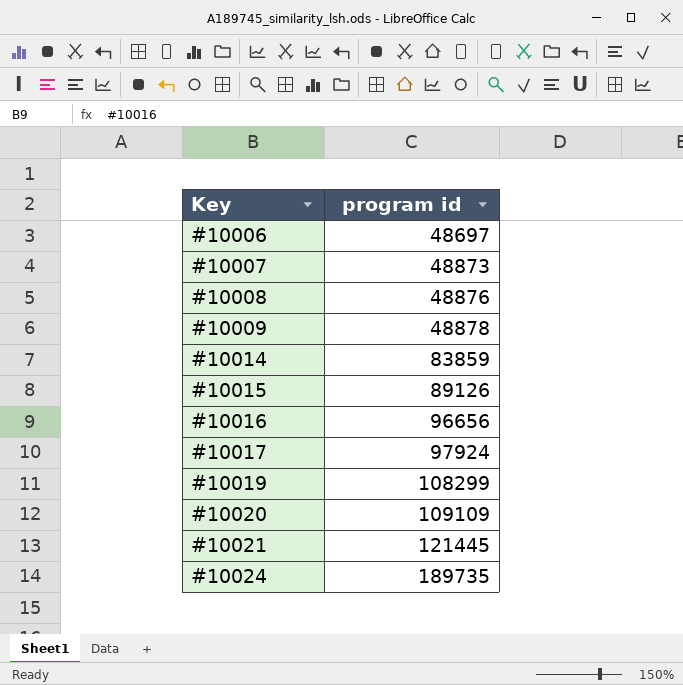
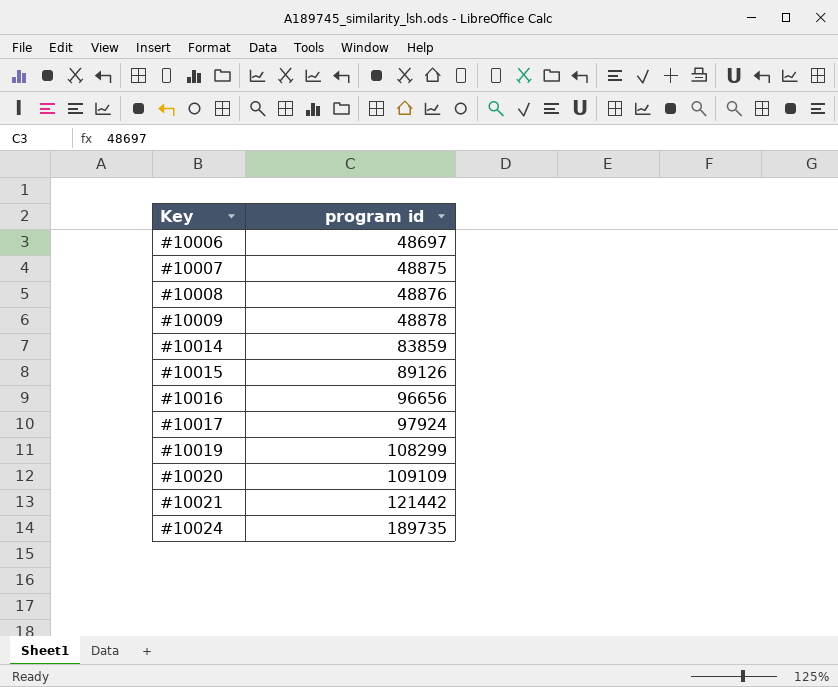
#10007 | program id: 48873 -> 48875
#10021 | program id: 121445 -> 121442

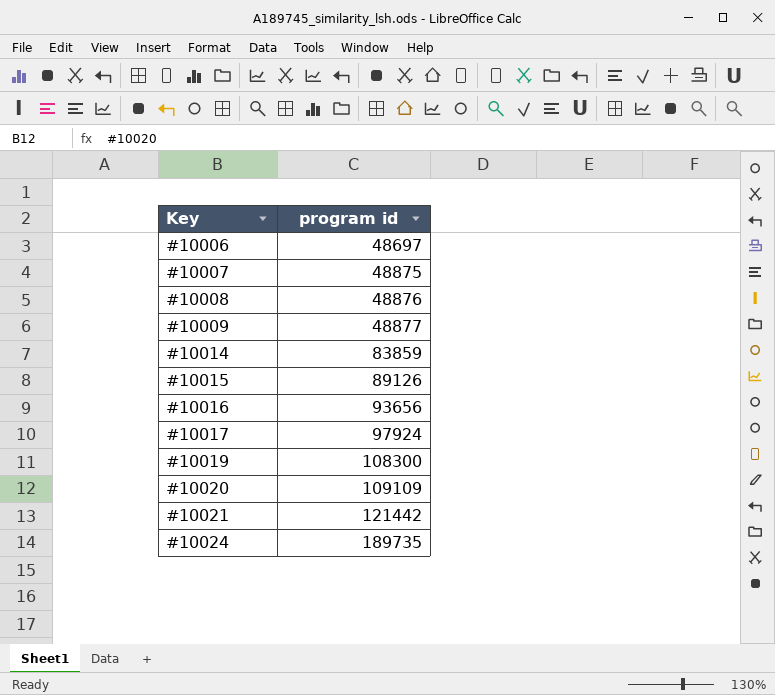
#10009 | program id: 48878 -> 48877
#10016 | program id: 96656 -> 93656
#10019 | program id: 108299 -> 108300

